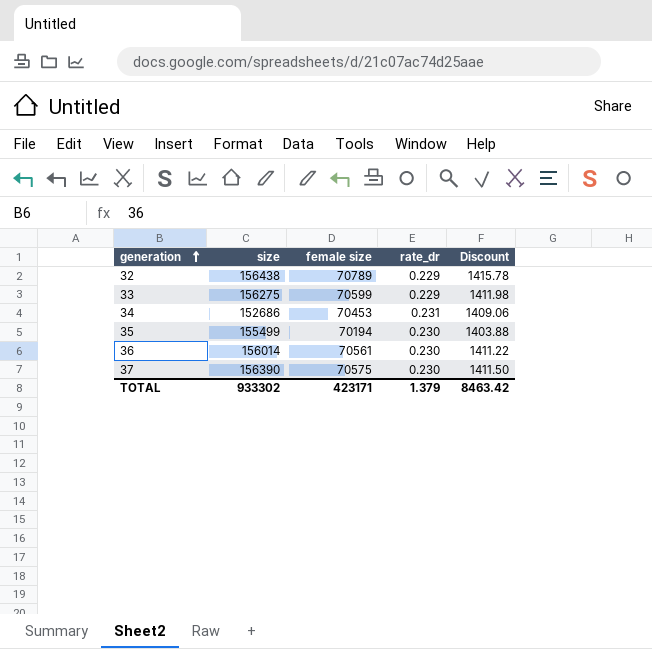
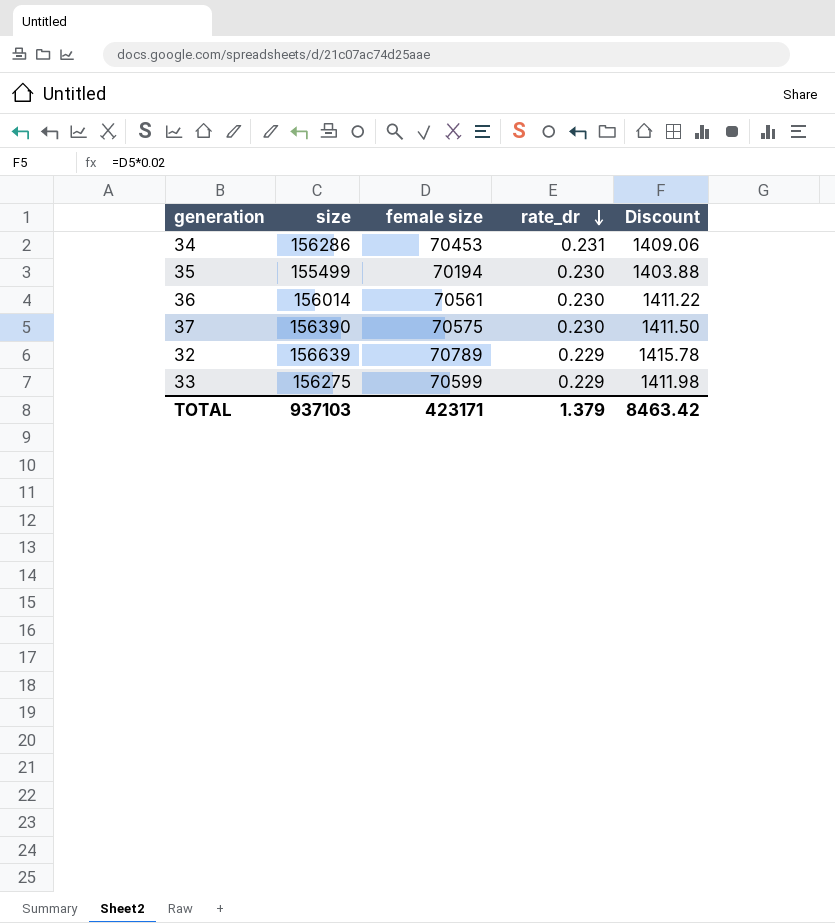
row order: generation ascending -> rate_dr descending
34 | size: 152686 -> 156286
32 | size: 156438 -> 156639
TOTAL | size: 933302 -> 937103

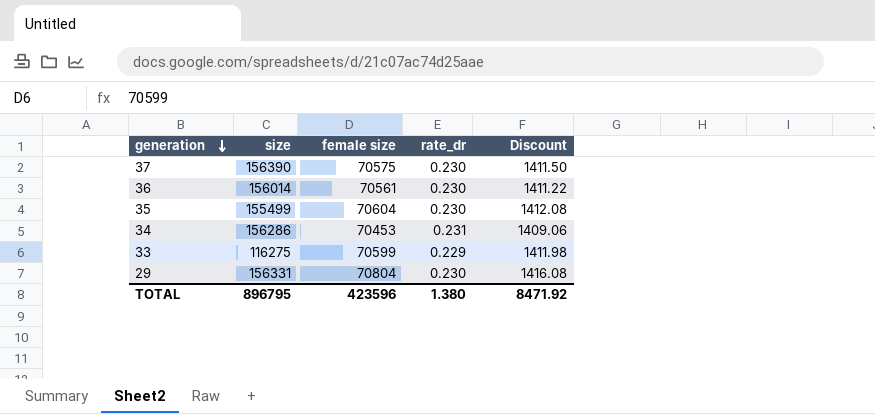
row order: rate_dr descending -> generation descending
row 32: 156639 | 70789 | 0.229 | 1415.78 -> none
35 | female size: 70194 -> 70604
35 | Discount: 1403.88 -> 1412.08
33 | size: 156275 -> 116275
row 29: none -> 156331 | 70804 | 0.230 | 1416.08
TOTAL | size: 937103 -> 896795
TOTAL | female size: 423171 -> 423596
TOTAL | rate_dr: 1.379 -> 1.380
TOTAL | Discount: 8463.42 -> 8471.92

